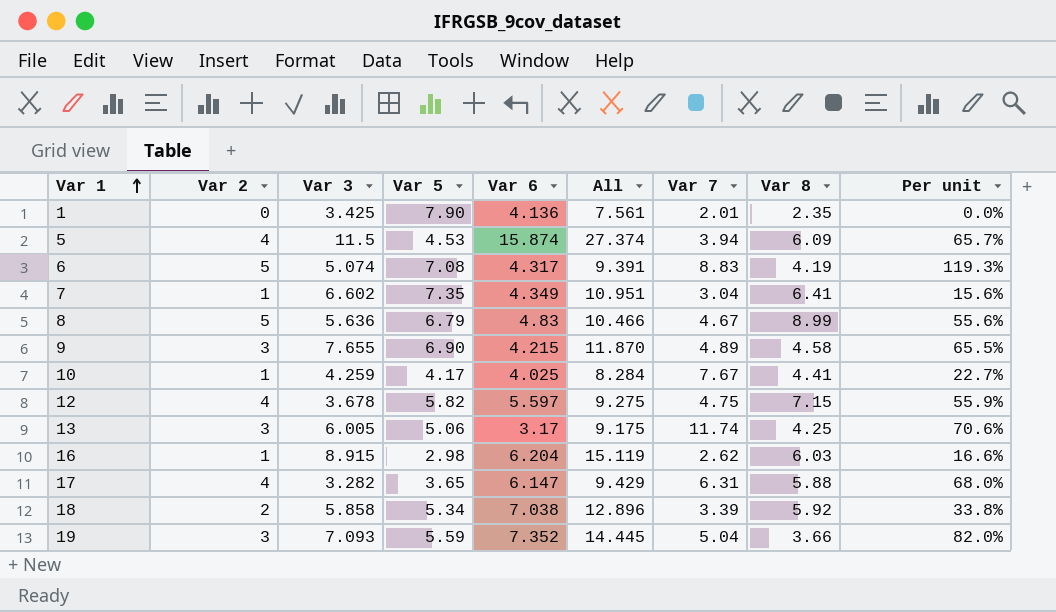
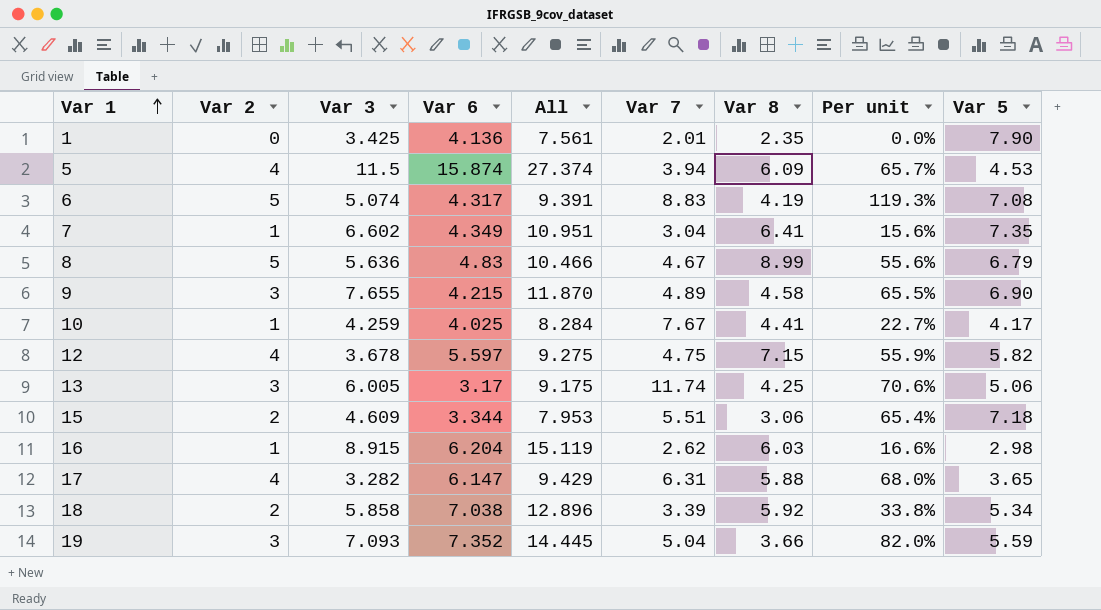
column Var 5 | position: 4 -> 9
row 15: none -> 2 | 4.609 | 3.344 | 7.953 | 5.51 | 3.06 | 65.4% | 7.18

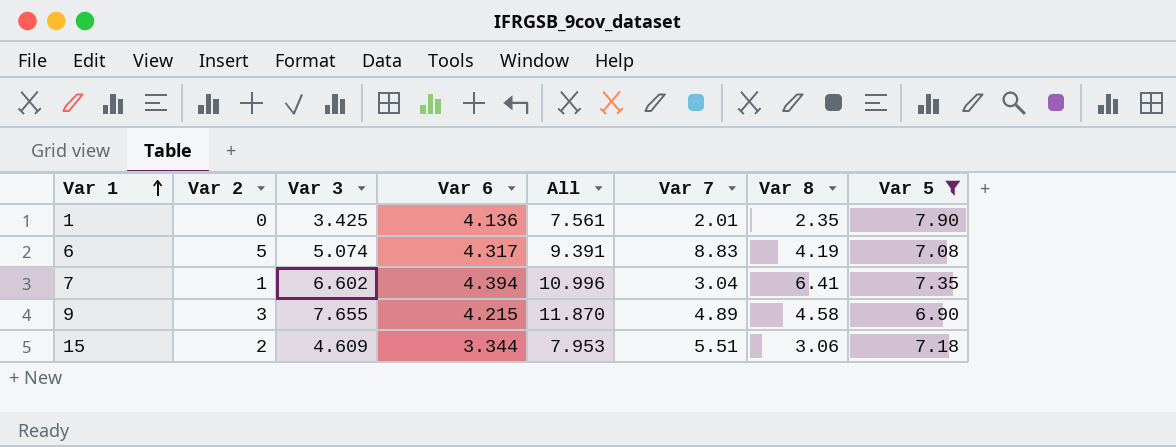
filter: none -> Var 5 >= 6.90
column Per unit | formula: [Var 2] / [Var 8] -> none
7 | Var 6: 4.349 -> 4.394
7 | All: 10.951 -> 10.996

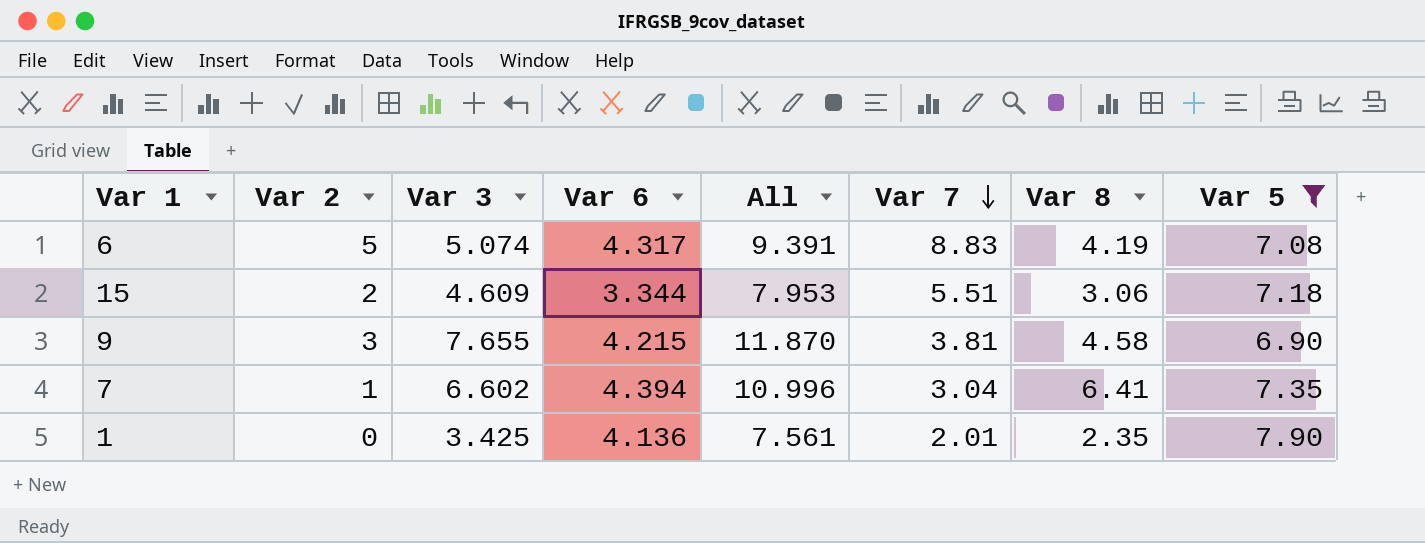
row order: Var 1 ascending -> Var 7 descending
9 | Var 7: 4.89 -> 3.81

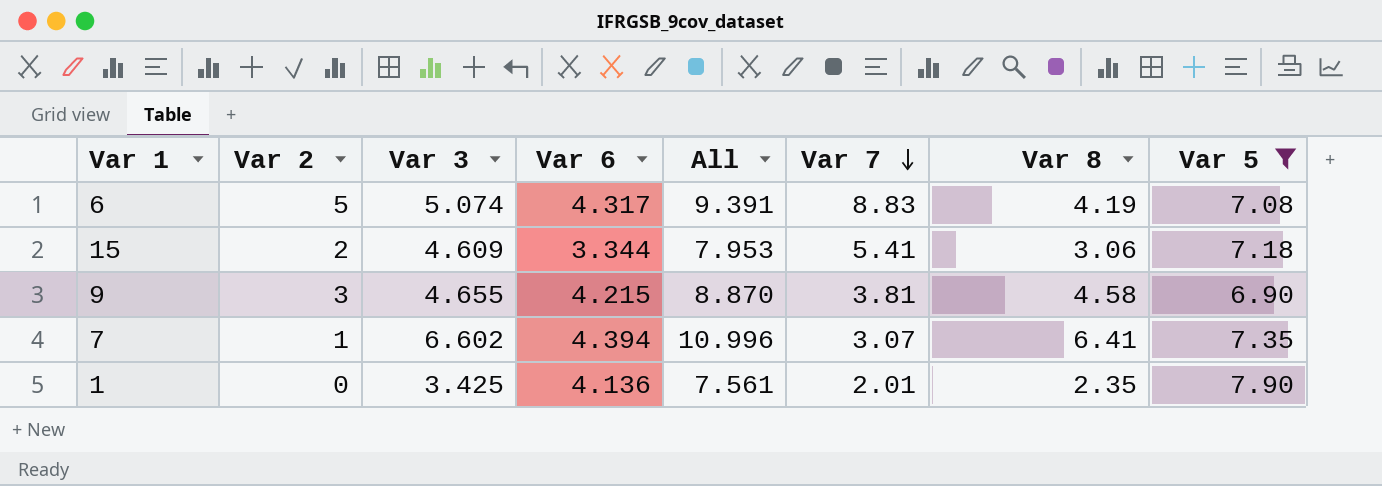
15 | Var 7: 5.51 -> 5.41
9 | Var 3: 7.655 -> 4.655
9 | All: 11.870 -> 8.870
7 | Var 7: 3.04 -> 3.07

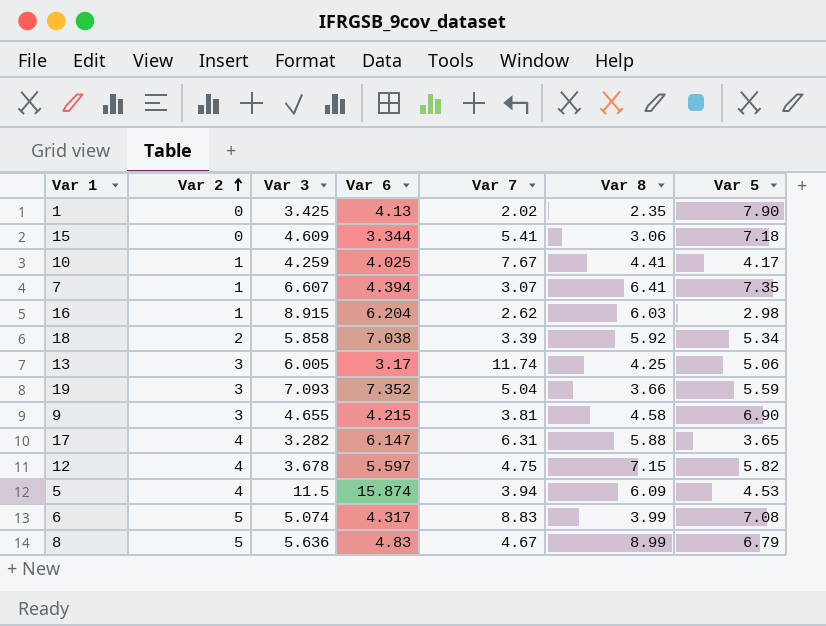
filter: Var 5 >= 6.90 -> none
row order: Var 7 descending -> Var 2 ascending
column All | formula: [Var 3] + [Var 6] -> none
1 | Var 6: 4.136 -> 4.13
1 | Var 7: 2.01 -> 2.02
15 | Var 2: 2 -> 0
7 | Var 3: 6.602 -> 6.607
6 | Var 8: 4.19 -> 3.99

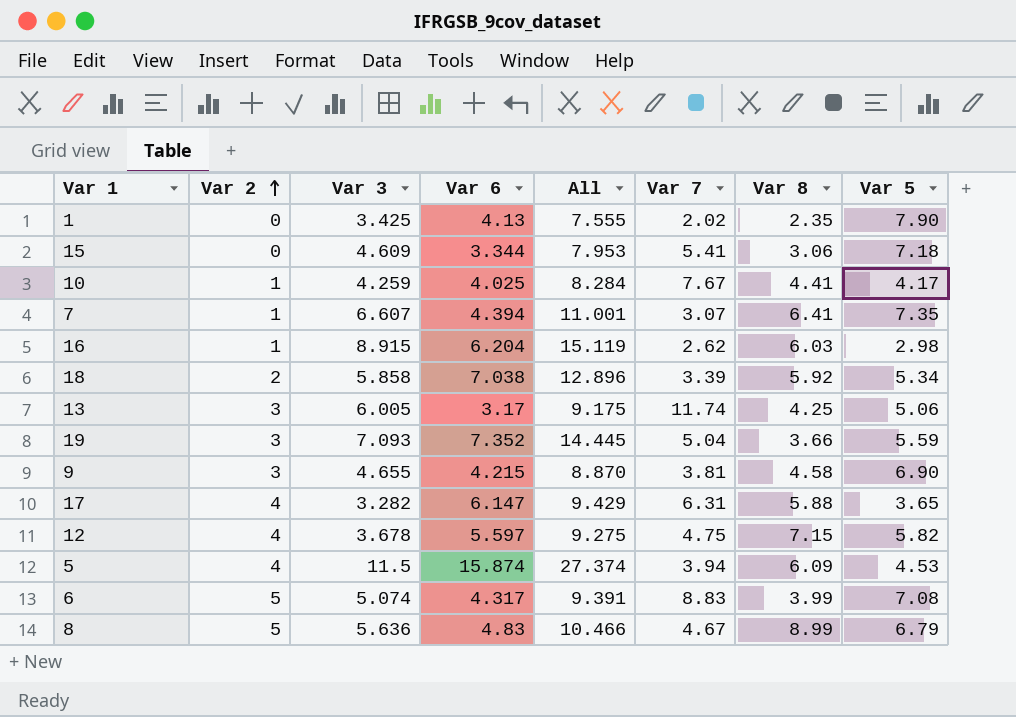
column All | formula: none -> [Var 3] + [Var 6]

